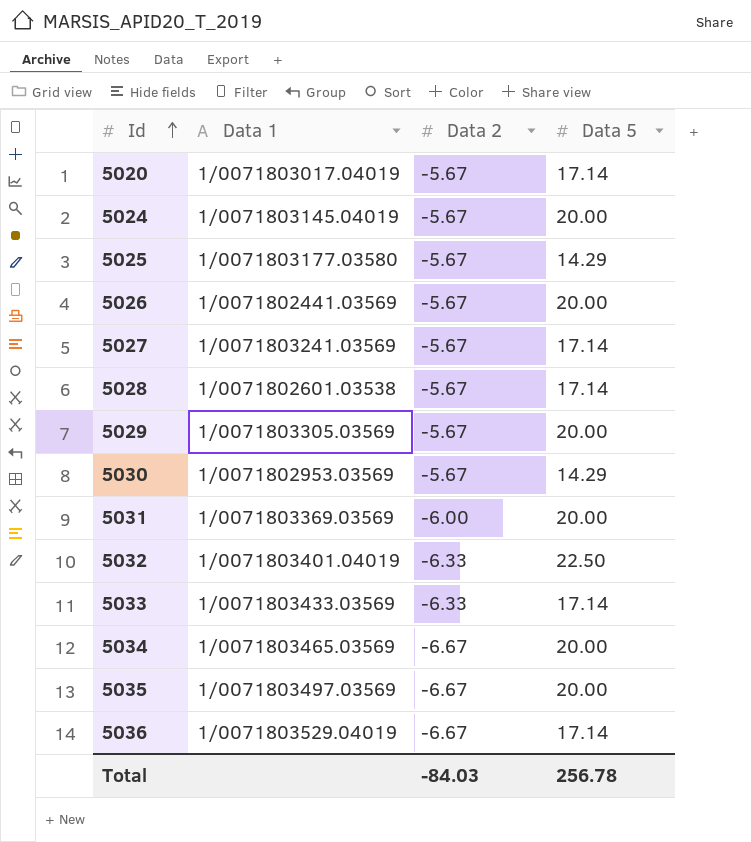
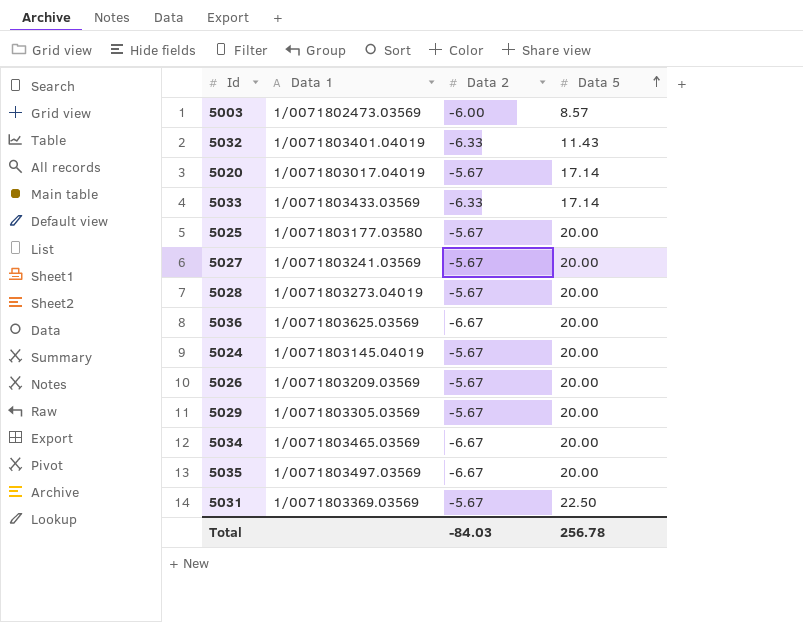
row order: Id ascending -> Data 5 ascending
row 5030: 1/0071802953.03569 | -5.67 | 14.29 -> none
row 5003: none -> 1/0071802473.03569 | -6.00 | 8.57
5032 | Data 5: 22.50 -> 11.43
5025 | Data 5: 14.29 -> 20.00
5027 | Data 5: 17.14 -> 20.00
5028 | Data 1: 1/0071802601.03538 -> 1/0071803273.04019
5028 | Data 5: 17.14 -> 20.00
5036 | Data 1: 1/0071803529.04019 -> 1/0071803625.03569
5036 | Data 5: 17.14 -> 20.00
5026 | Data 1: 1/0071802441.03569 -> 1/0071803209.03569
5031 | Data 2: -6.00 -> -5.67
5031 | Data 5: 20.00 -> 22.50

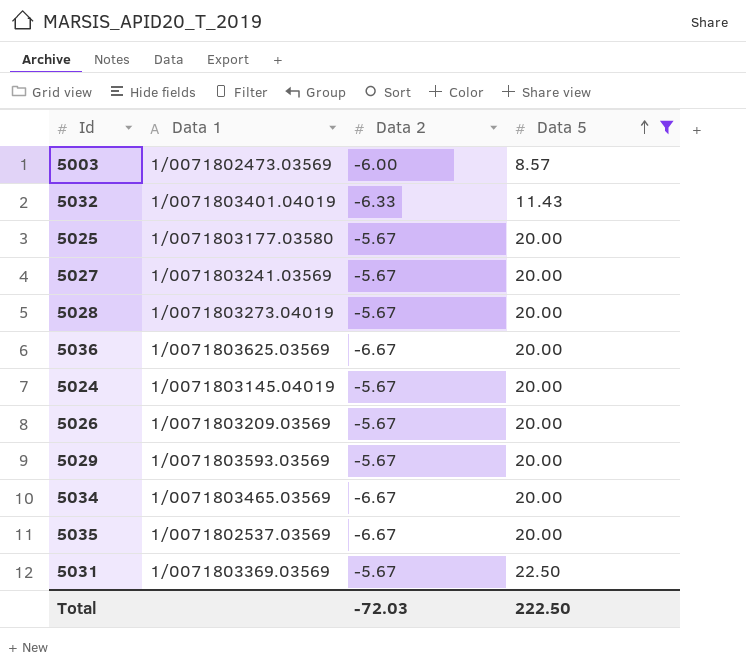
filter: none -> Data 5 != 17.14
5029 | Data 1: 1/0071803305.03569 -> 1/0071803593.03569
5035 | Data 1: 1/0071803497.03569 -> 1/0071802537.03569
Total | Data 2: -84.03 -> -72.03
Total | Data 5: 256.78 -> 222.50

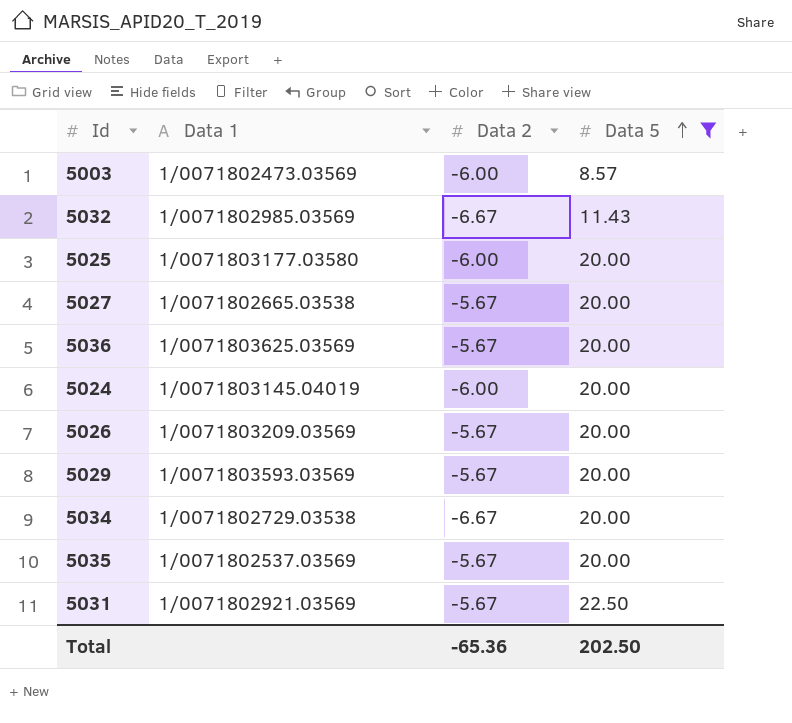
row 5028: 1/0071803273.04019 | -5.67 | 20.00 -> none
5032 | Data 1: 1/0071803401.04019 -> 1/0071802985.03569
5032 | Data 2: -6.33 -> -6.67
5025 | Data 2: -5.67 -> -6.00
5027 | Data 1: 1/0071803241.03569 -> 1/0071802665.03538
5036 | Data 2: -6.67 -> -5.67
5024 | Data 2: -5.67 -> -6.00
5034 | Data 1: 1/0071803465.03569 -> 1/0071802729.03538
5035 | Data 2: -6.67 -> -5.67
5031 | Data 1: 1/0071803369.03569 -> 1/0071802921.03569
Total | Data 2: -72.03 -> -65.36
Total | Data 5: 222.50 -> 202.50

